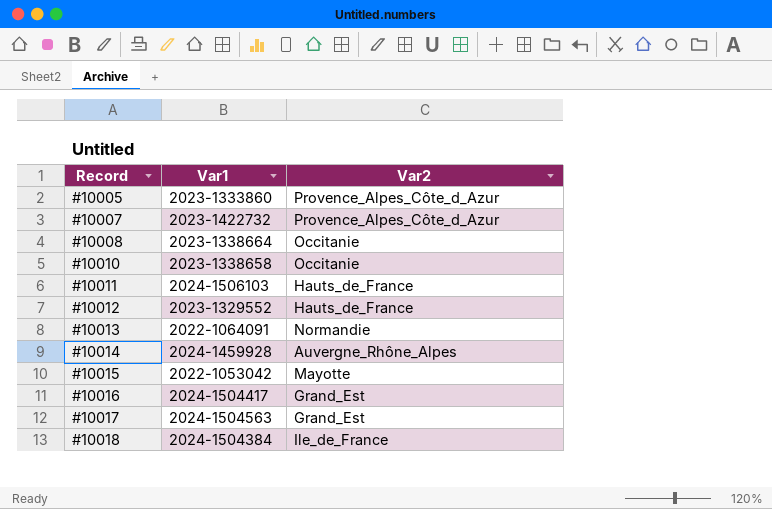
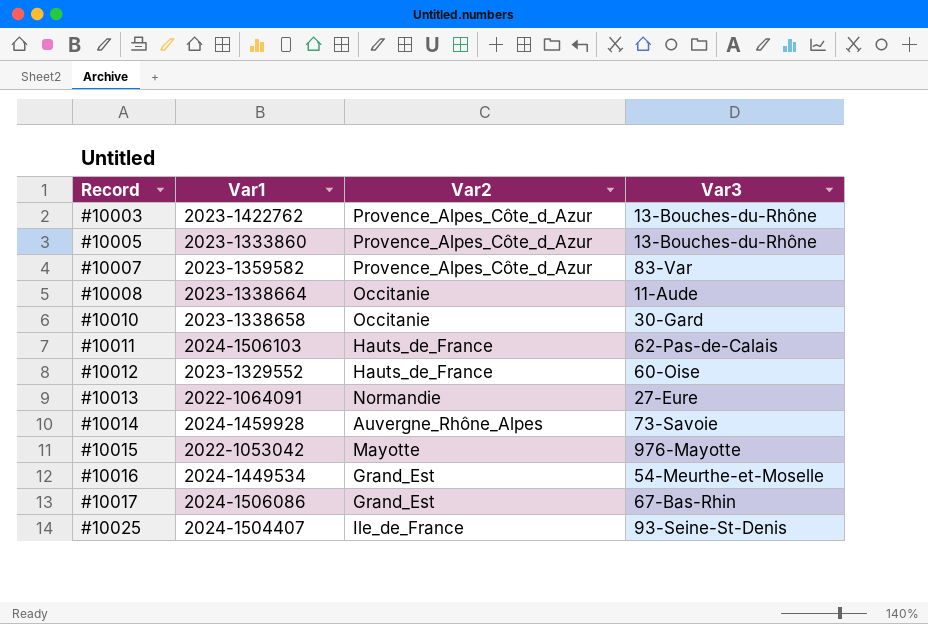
column Var3 | position: none -> 4
row #10018: 2024-1504384 | Ile_de_France -> none
row #10003: none -> 2023-1422762 | Provence_Alpes_Côte_d_Azur | 13-Bouches-du-Rhône
#10007 | Var1: 2023-1422732 -> 2023-1359582
#10016 | Var1: 2024-1504417 -> 2024-1449534
#10017 | Var1: 2024-1504563 -> 2024-1506086
row #10025: none -> 2024-1504407 | Ile_de_France | 93-Seine-St-Denis

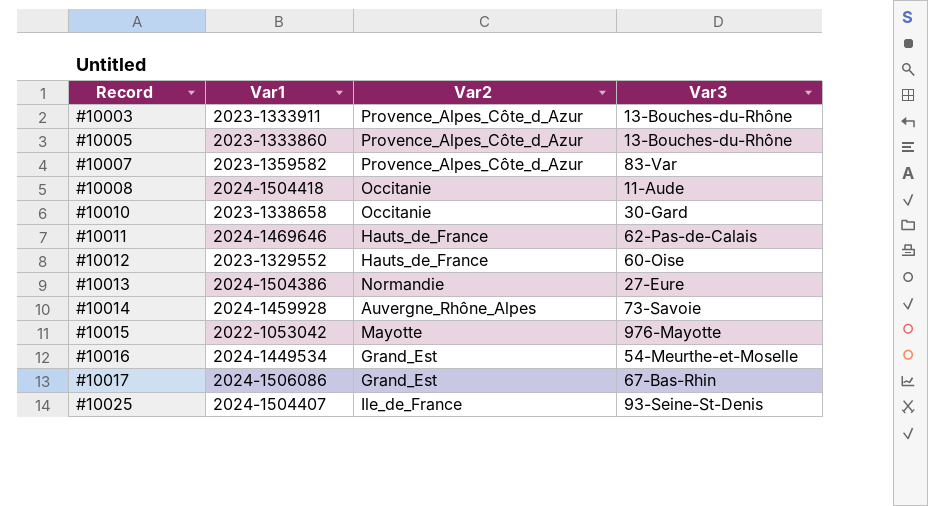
#10003 | Var1: 2023-1422762 -> 2023-1333911
#10008 | Var1: 2023-1338664 -> 2024-1504418
#10011 | Var1: 2024-1506103 -> 2024-1469646
#10013 | Var1: 2022-1064091 -> 2024-1504386

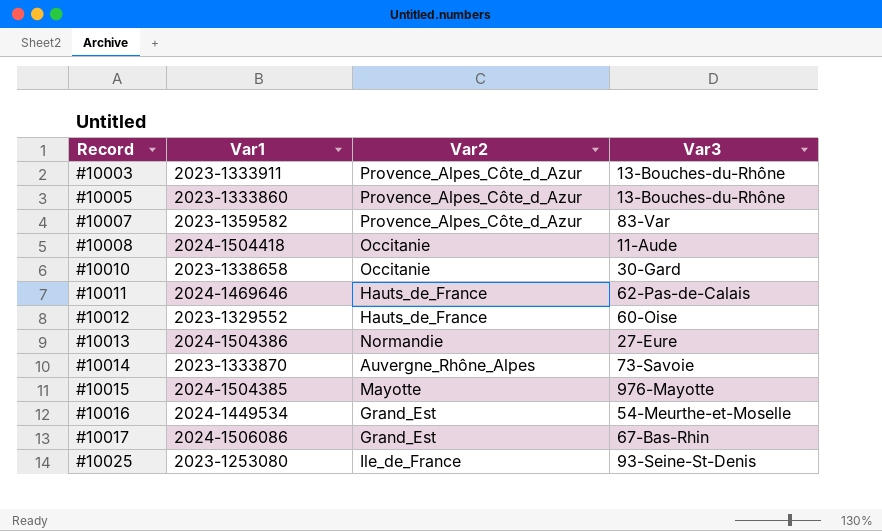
#10014 | Var1: 2024-1459928 -> 2023-1333870
#10015 | Var1: 2022-1053042 -> 2024-1504385
#10025 | Var1: 2024-1504407 -> 2023-1253080

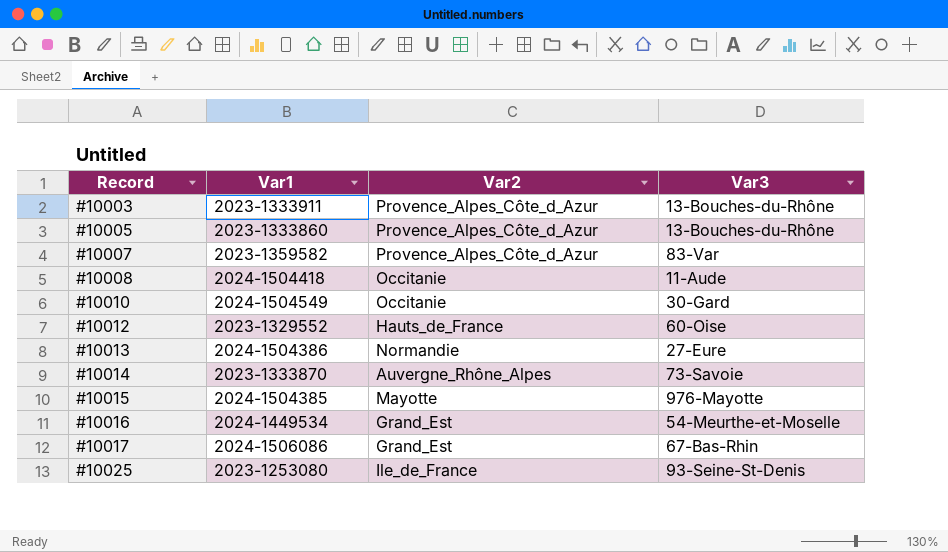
row #10011: 2024-1469646 | Hauts_de_France | 62-Pas-de-Calais -> none
#10010 | Var1: 2023-1338658 -> 2024-1504549

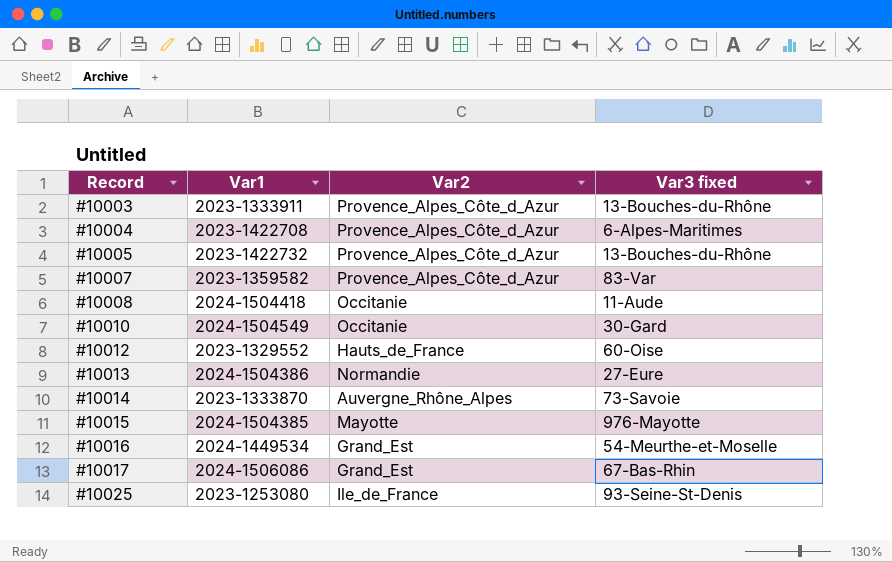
column name: Var3 -> Var3 fixed
row #10004: none -> 2023-1422708 | Provence_Alpes_Côte_d_Azur | 6-Alpes-Maritimes
#10005 | Var1: 2023-1333860 -> 2023-1422732

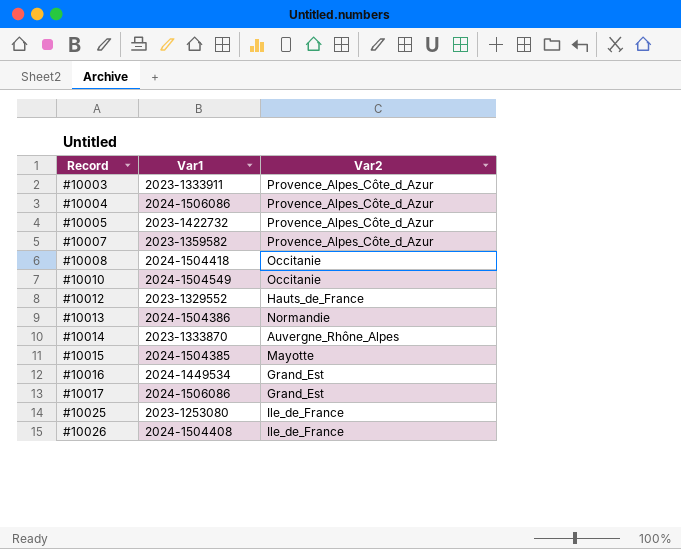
column Var3 fixed | position: 4 -> none
#10004 | Var1: 2023-1422708 -> 2024-1506086
row #10026: none -> 2024-1504408 | Ile_de_France

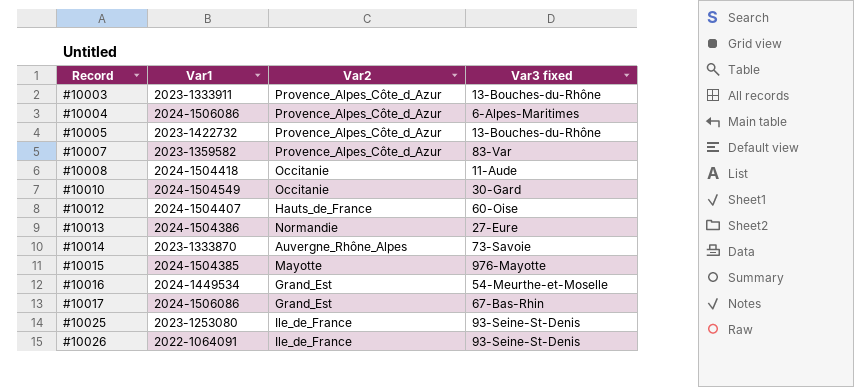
column Var3 fixed | position: none -> 4
#10012 | Var1: 2023-1329552 -> 2024-1504407
#10026 | Var1: 2024-1504408 -> 2022-1064091

